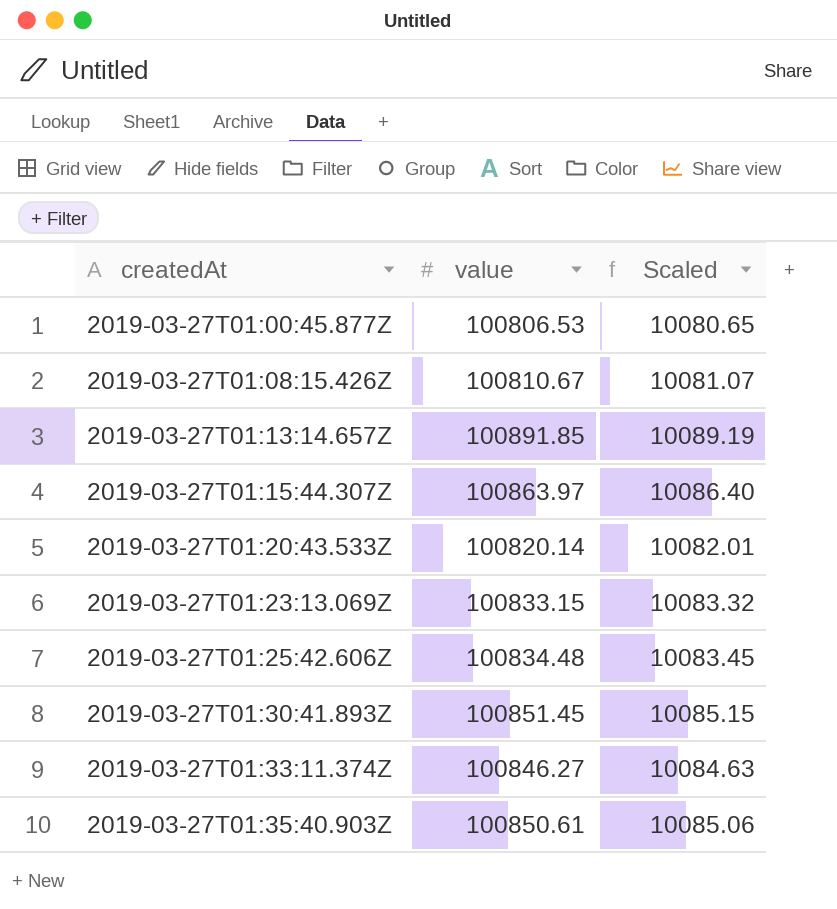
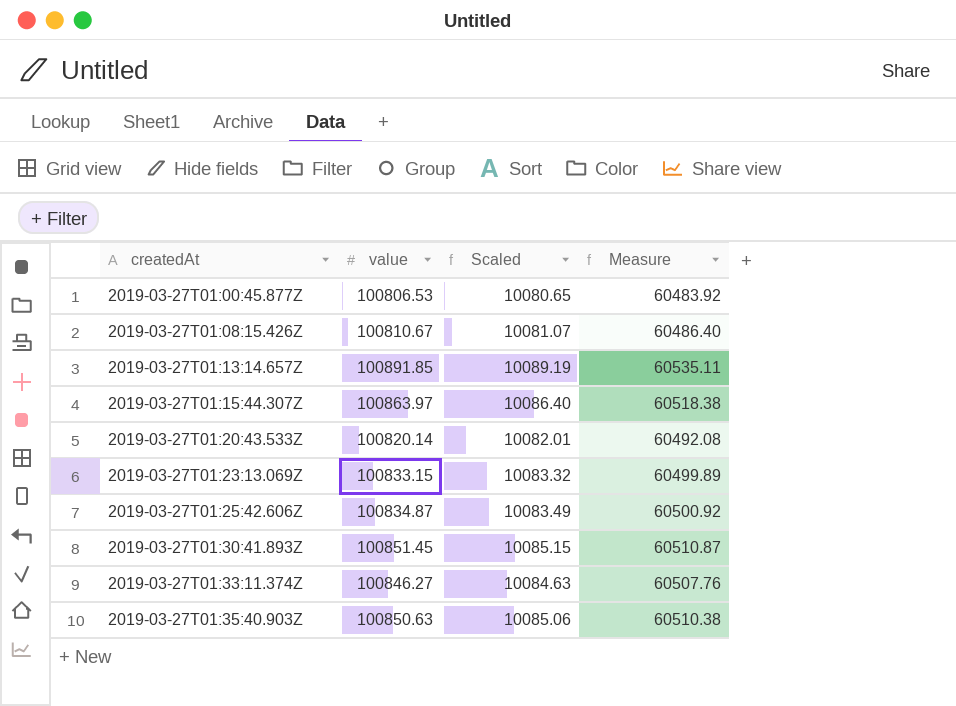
column Measure | formula: none -> [value] * 0.6
2019-03-27T01:25:42.606Z | value: 100834.48 -> 100834.87
2019-03-27T01:25:42.606Z | Scaled: 10083.45 -> 10083.49
2019-03-27T01:35:40.903Z | value: 100850.61 -> 100850.63

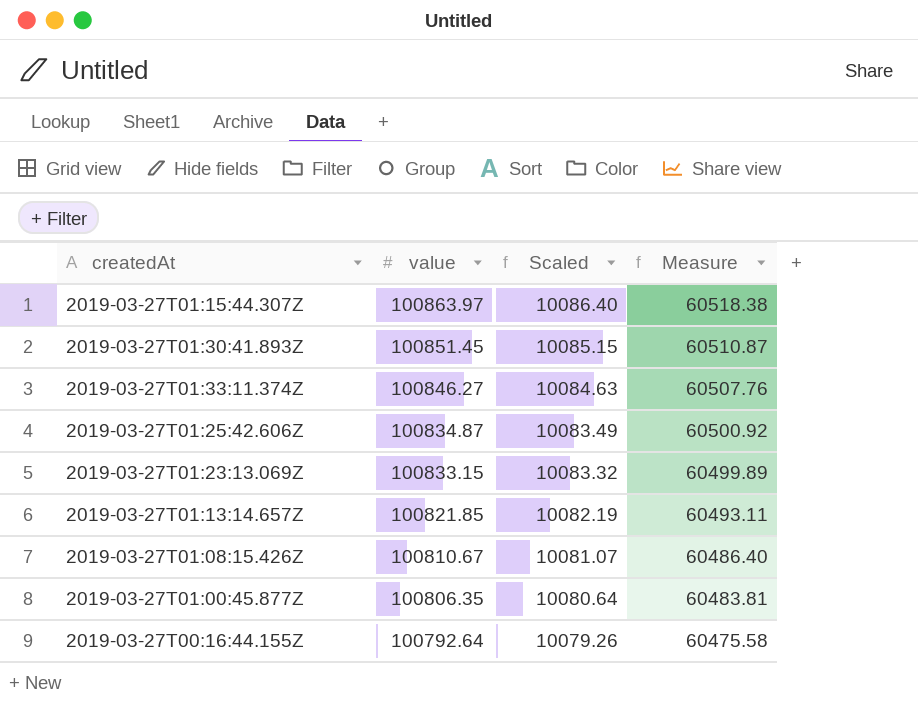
row order: createdAt ascending -> value descending
row 2019-03-27T01:20:43.533Z: 100820.14 | 10082.01 | 60492.08 -> none
row 2019-03-27T01:35:40.903Z: 100850.63 | 10085.06 | 60510.38 -> none
2019-03-27T01:13:14.657Z | value: 100891.85 -> 100821.85
2019-03-27T01:13:14.657Z | Scaled: 10089.19 -> 10082.19
2019-03-27T01:13:14.657Z | Measure: 60535.11 -> 60493.11
2019-03-27T01:00:45.877Z | value: 100806.53 -> 100806.35
2019-03-27T01:00:45.877Z | Scaled: 10080.65 -> 10080.64
2019-03-27T01:00:45.877Z | Measure: 60483.92 -> 60483.81
row 2019-03-27T00:16:44.155Z: none -> 100792.64 | 10079.26 | 60475.58

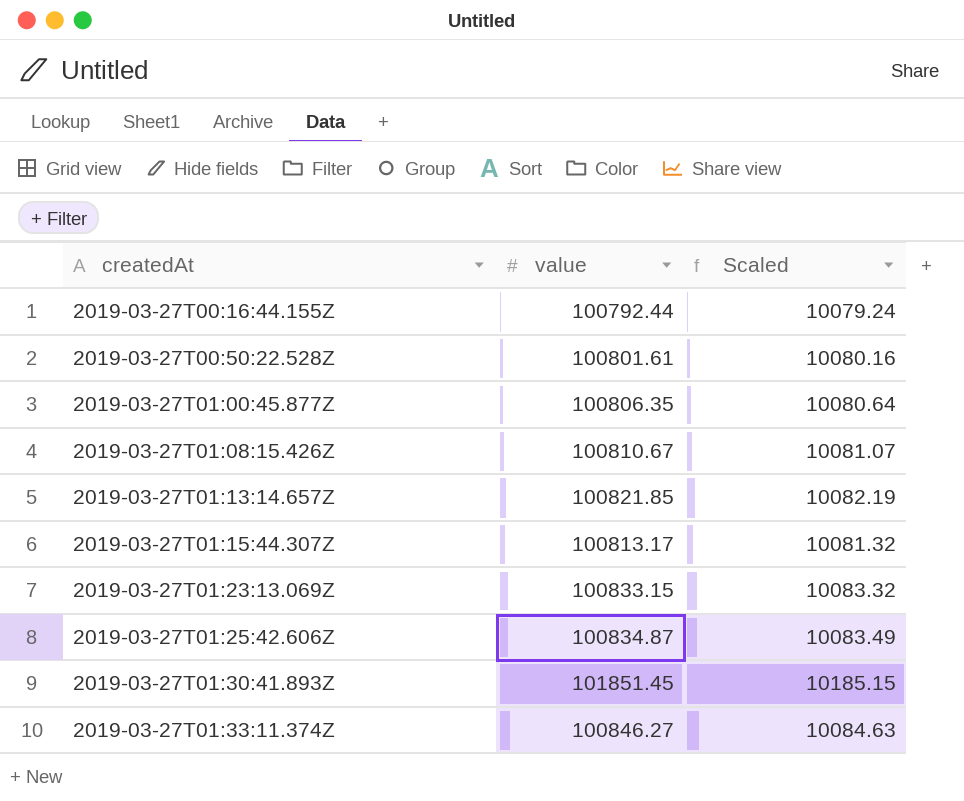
row order: value descending -> createdAt ascending
column Measure | formula: [value] * 0.6 -> none
2019-03-27T00:16:44.155Z | value: 100792.64 -> 100792.44
2019-03-27T00:16:44.155Z | Scaled: 10079.26 -> 10079.24
row 2019-03-27T00:50:22.528Z: none -> 100801.61 | 10080.16
2019-03-27T01:15:44.307Z | value: 100863.97 -> 100813.17
2019-03-27T01:15:44.307Z | Scaled: 10086.40 -> 10081.32
2019-03-27T01:30:41.893Z | value: 100851.45 -> 101851.45
2019-03-27T01:30:41.893Z | Scaled: 10085.15 -> 10185.15

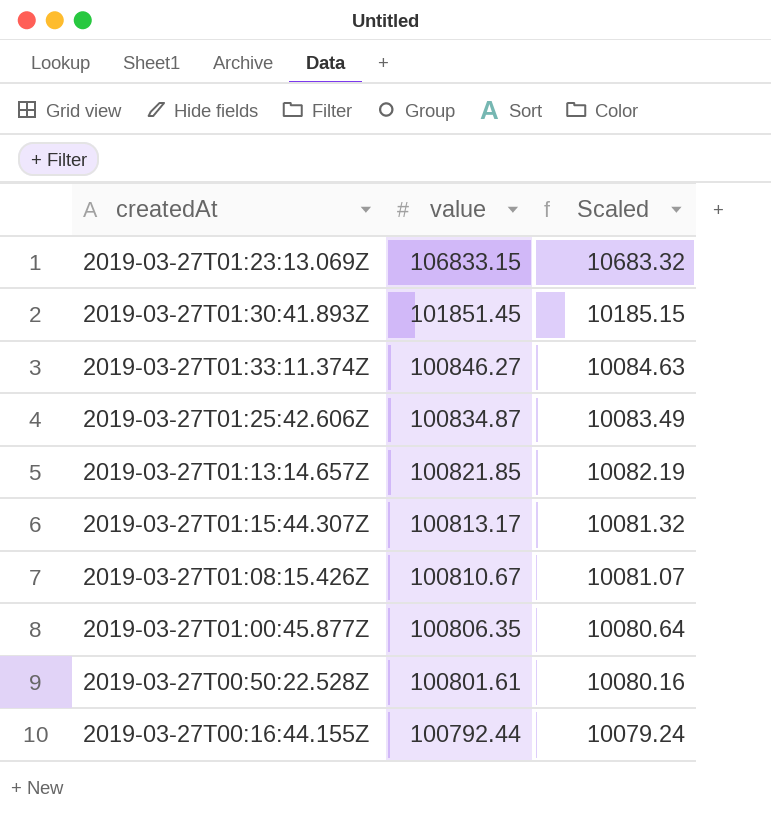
row order: createdAt ascending -> value descending
2019-03-27T01:23:13.069Z | value: 100833.15 -> 106833.15
2019-03-27T01:23:13.069Z | Scaled: 10083.32 -> 10683.32

